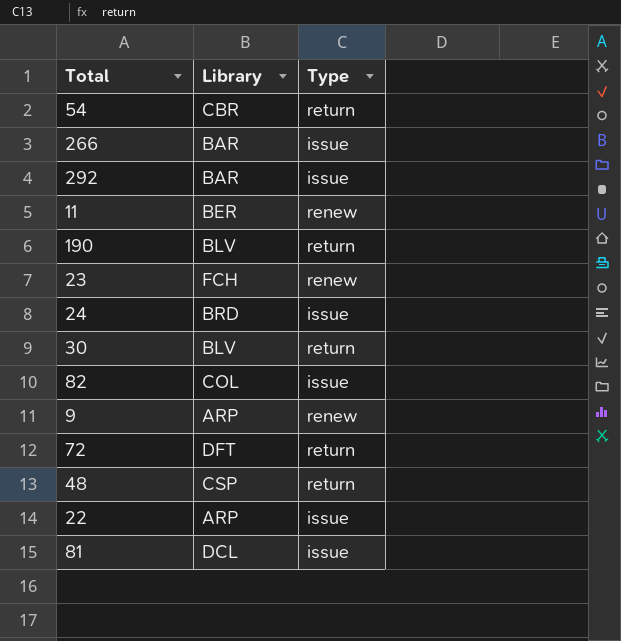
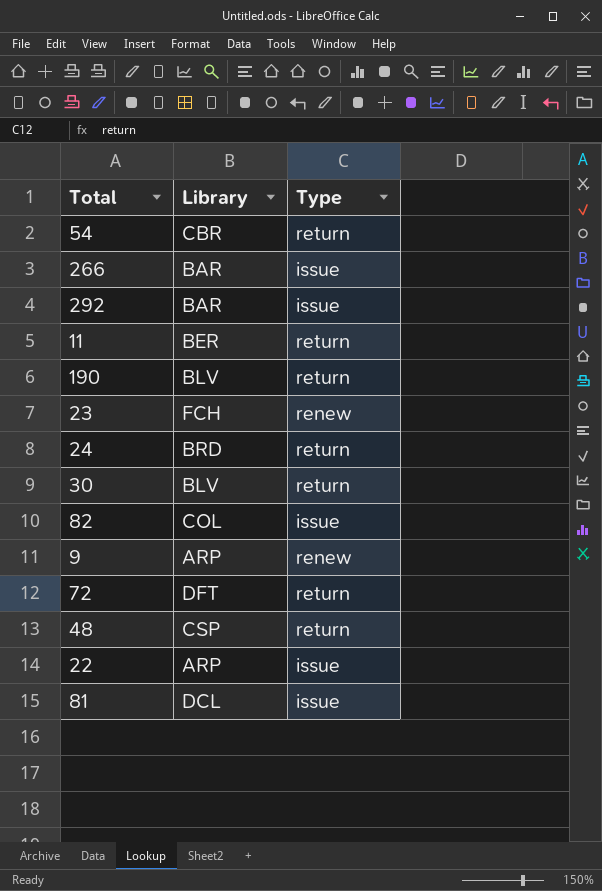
11 | Type: renew -> return
24 | Type: issue -> return

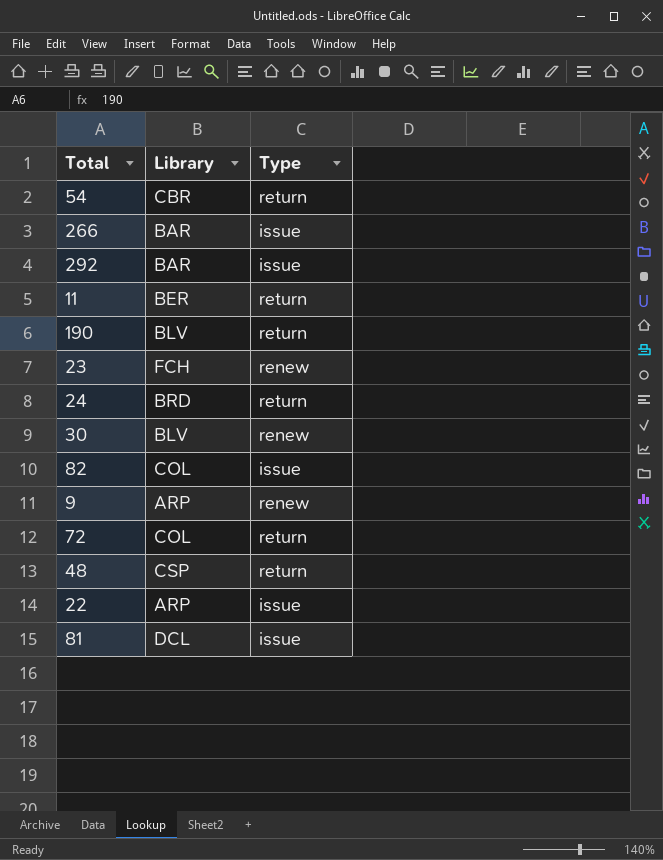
30 | Type: return -> renew
72 | Library: DFT -> COL

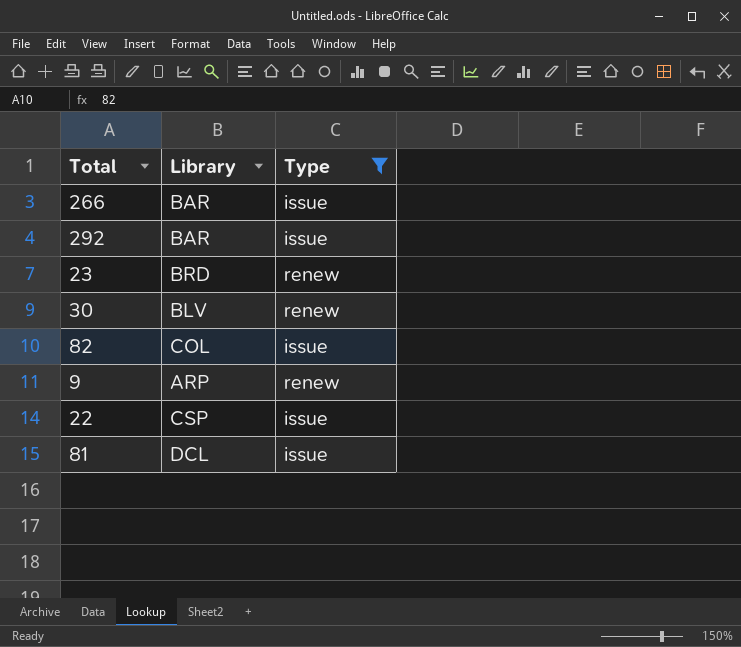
filter: none -> Type != return
23 | Library: FCH -> BRD
22 | Library: ARP -> CSP

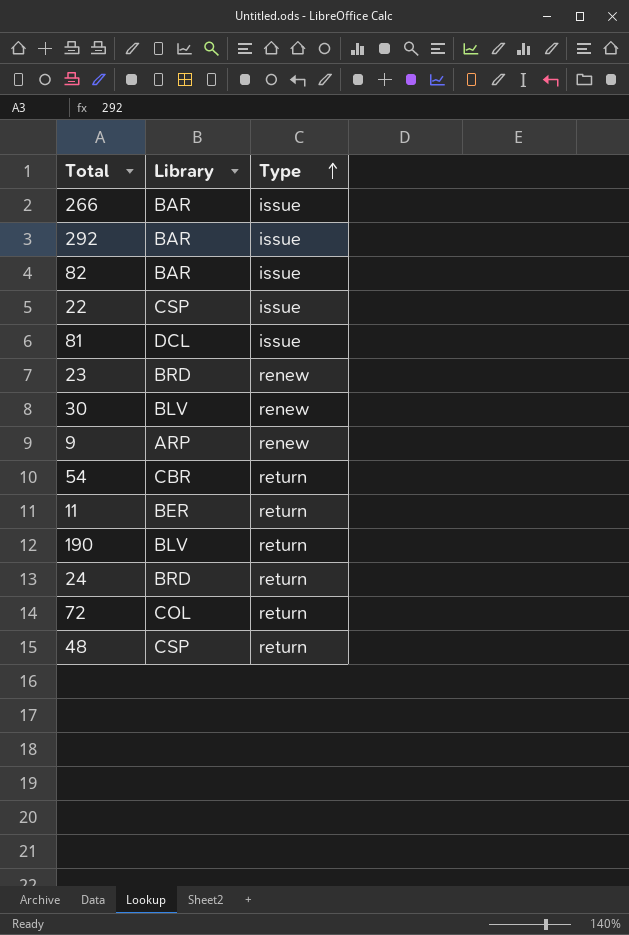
filter: Type != return -> none
row order: none -> Type ascending
82 | Library: COL -> BAR

